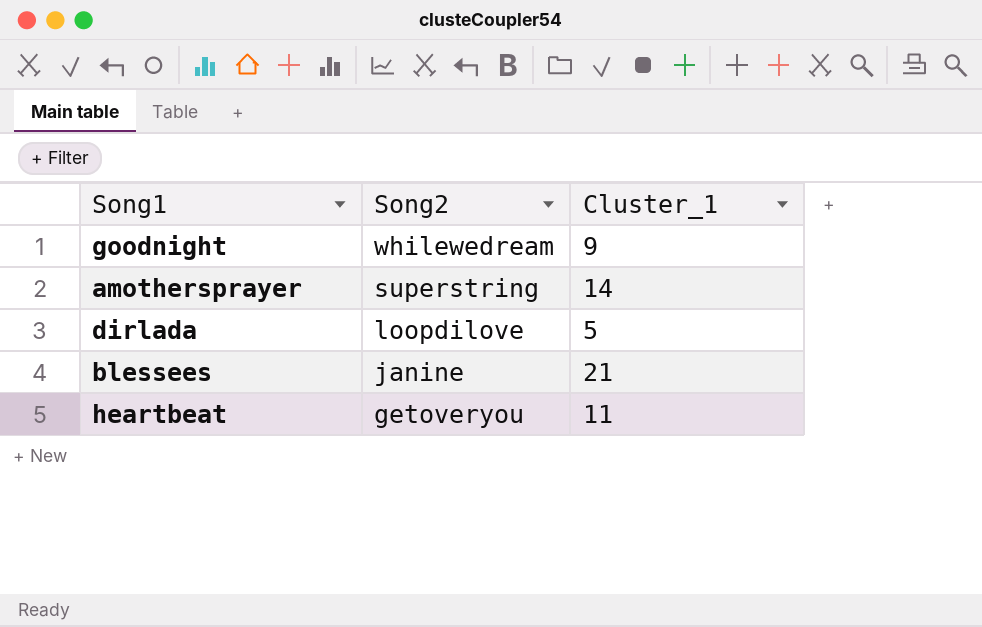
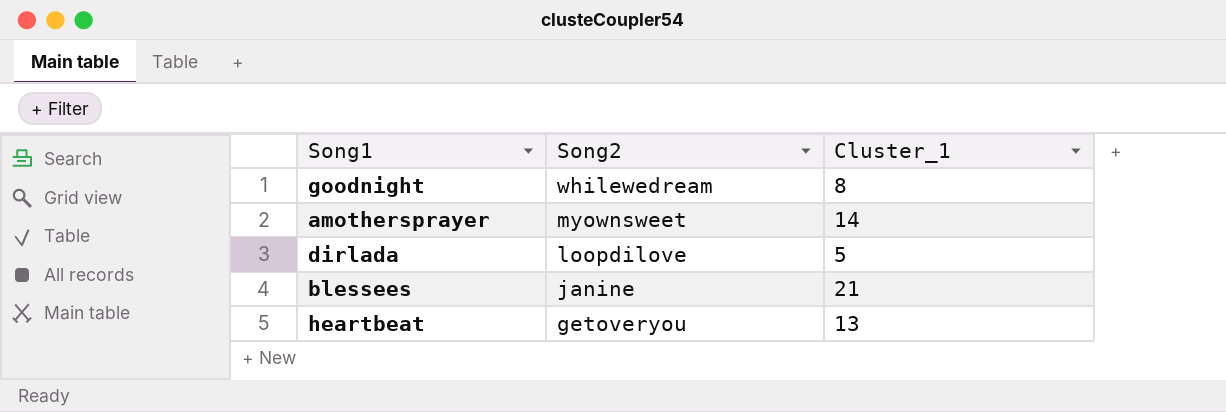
goodnight | Cluster_1: 9 -> 8
amothersprayer | Song2: superstring -> myownsweet
heartbeat | Cluster_1: 11 -> 13

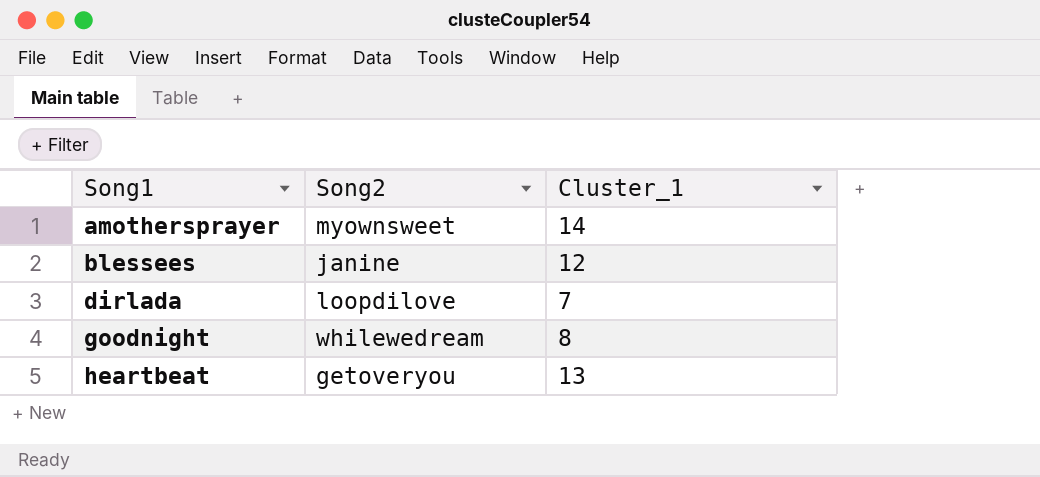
row order: Song2 descending -> Song1 ascending
blessees | Cluster_1: 21 -> 12
dirlada | Cluster_1: 5 -> 7

